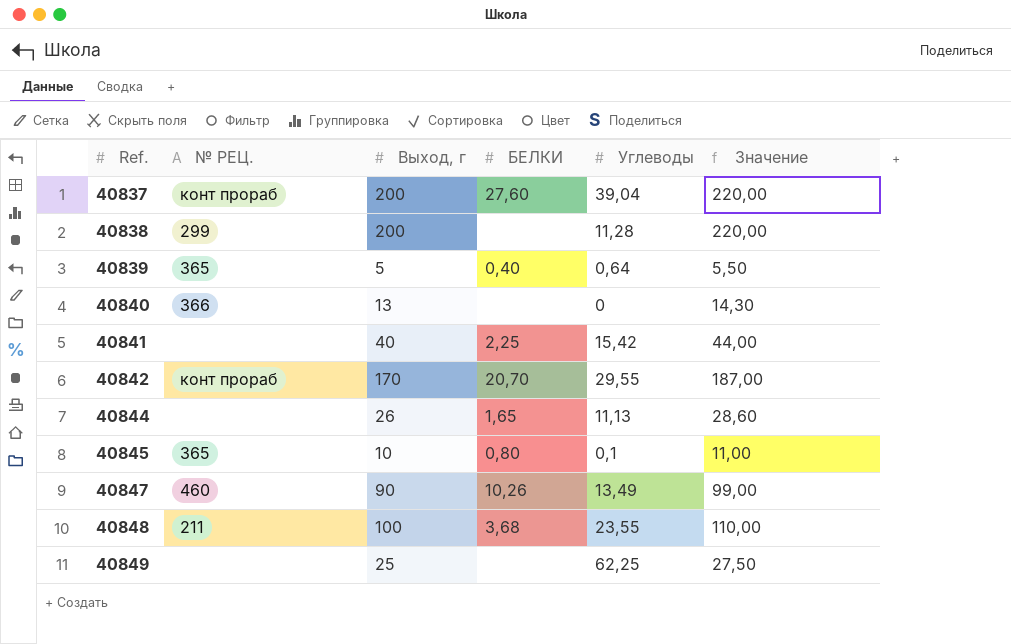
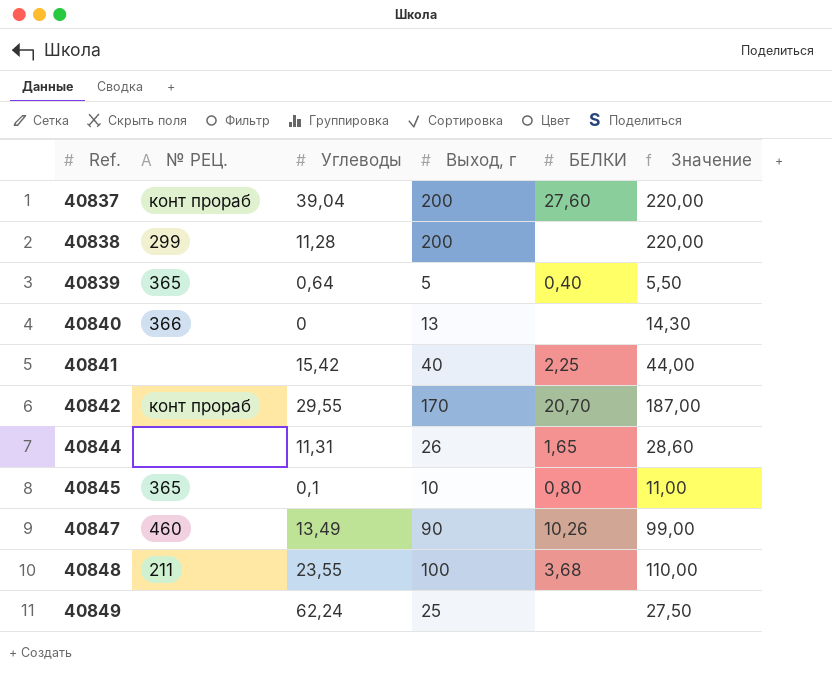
column Углеводы | position: 5 -> 3
40844 | Углеводы: 11,13 -> 11,31
40849 | Углеводы: 62,25 -> 62,24

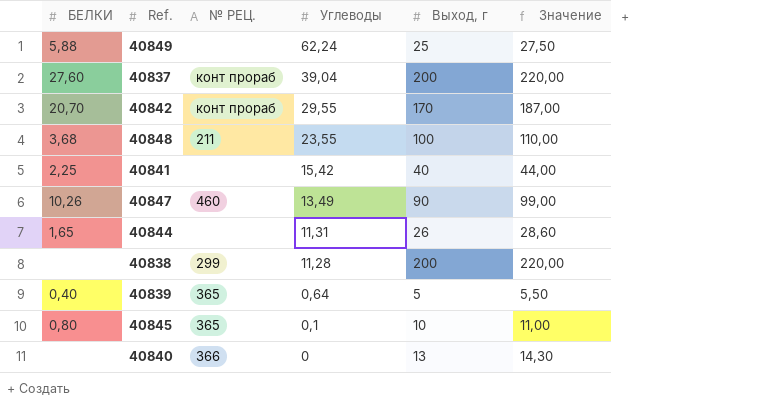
row order: Ref. ascending -> Углеводы descending
column БЕЛКИ | position: 5 -> 1
40849 | БЕЛКИ: none -> 5,88

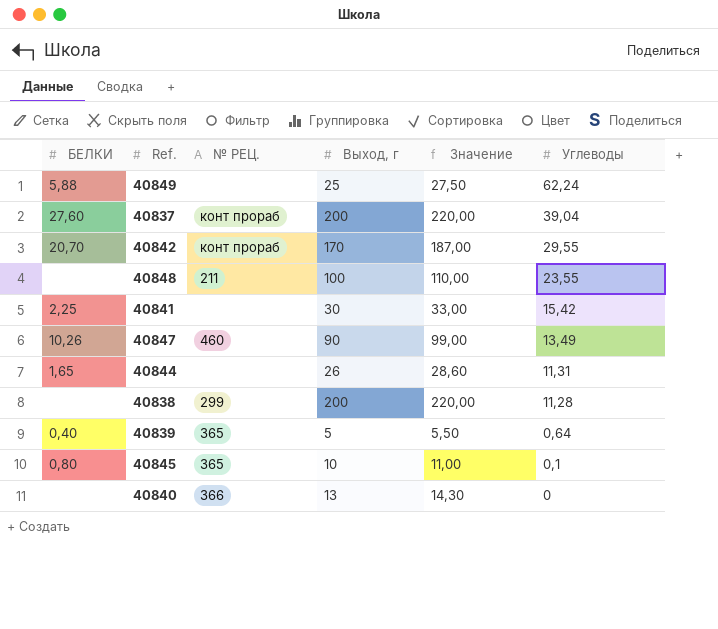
column Углеводы | position: 4 -> 6
40848 | БЕЛКИ: 3,68 -> none
40841 | Выход, г: 40 -> 30
40841 | Значение: 44,00 -> 33,00

